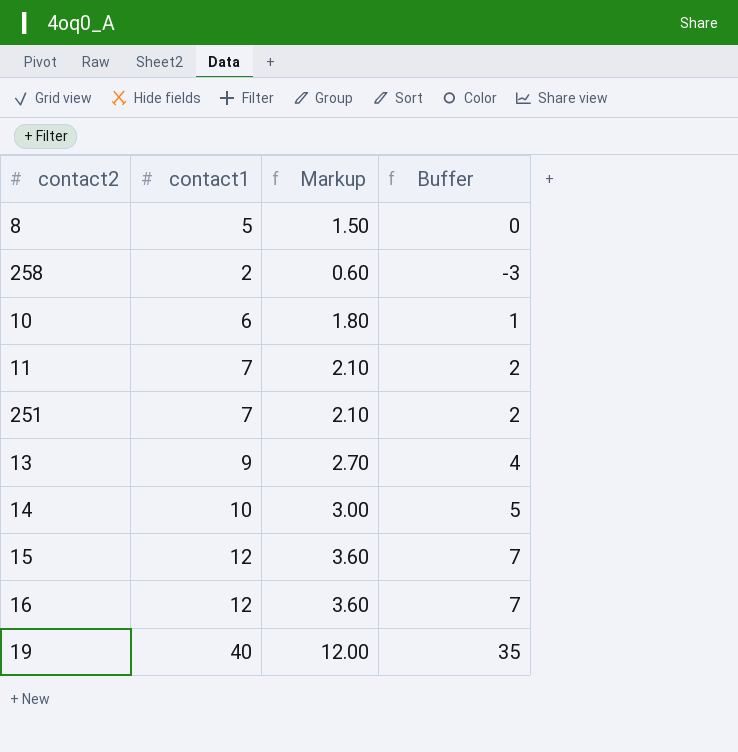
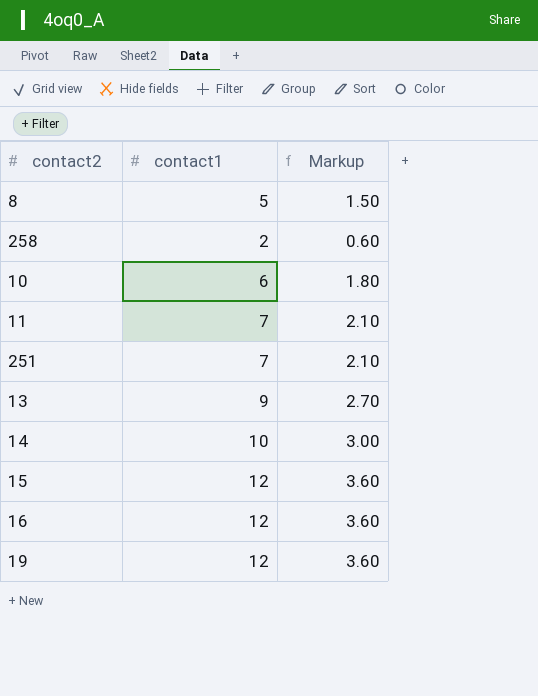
column Buffer | formula: [contact1] - 5 -> none
19 | contact1: 40 -> 12
19 | Markup: 12.00 -> 3.60

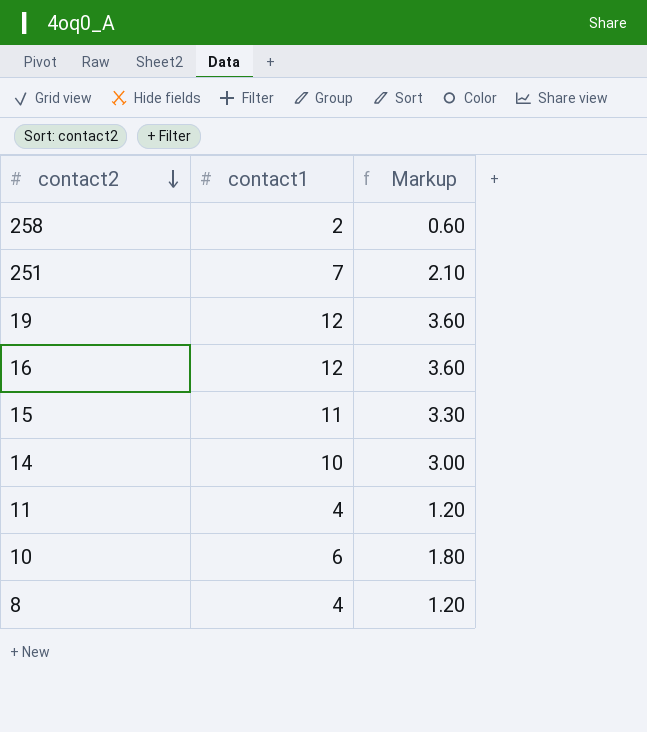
row order: none -> contact2 descending
row 13: 9 | 2.70 -> none
15 | contact1: 12 -> 11
15 | Markup: 3.60 -> 3.30
11 | contact1: 7 -> 4
11 | Markup: 2.10 -> 1.20
8 | contact1: 5 -> 4
8 | Markup: 1.50 -> 1.20

